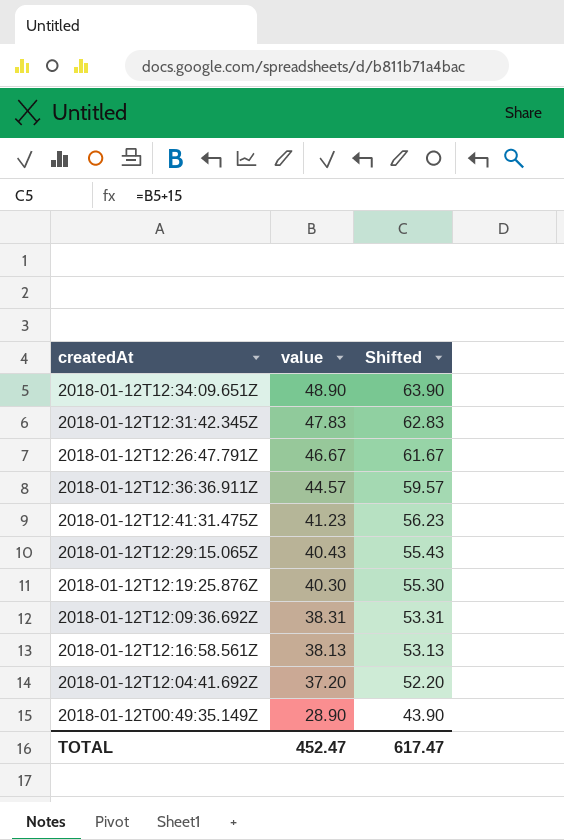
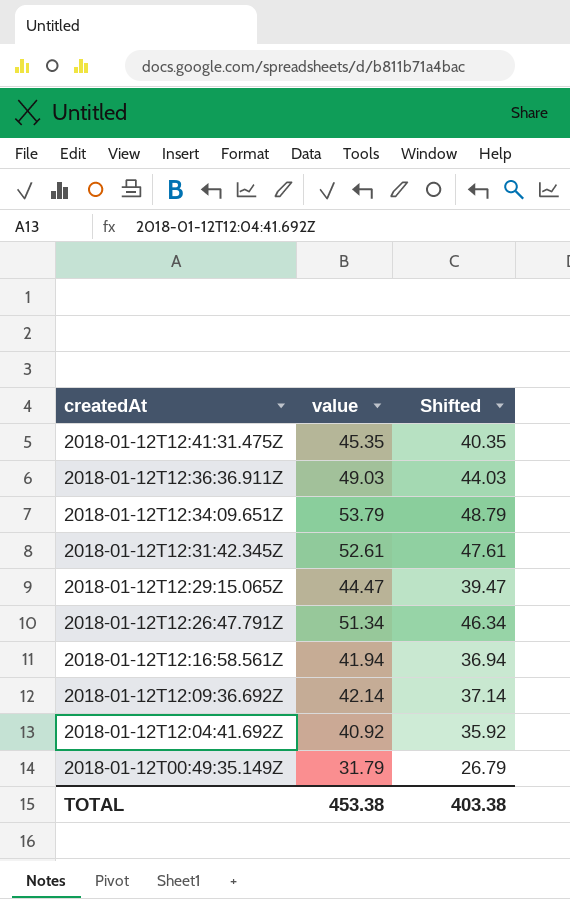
row order: value descending -> createdAt descending
column Shifted | formula: [value] + 15 -> [value] - 5
row 2018-01-12T12:19:25.876Z: 40.30 | 55.30 -> none
2018-01-12T12:41:31.475Z | value: 41.23 -> 45.35
2018-01-12T12:36:36.911Z | value: 44.57 -> 49.03
2018-01-12T12:34:09.651Z | value: 48.90 -> 53.79
2018-01-12T12:31:42.345Z | value: 47.83 -> 52.61
2018-01-12T12:29:15.065Z | value: 40.43 -> 44.47
2018-01-12T12:26:47.791Z | value: 46.67 -> 51.34
2018-01-12T12:16:58.561Z | value: 38.13 -> 41.94
2018-01-12T12:09:36.692Z | value: 38.31 -> 42.14
2018-01-12T12:04:41.692Z | value: 37.20 -> 40.92
2018-01-12T00:49:35.149Z | value: 28.90 -> 31.79
TOTAL | value: 452.47 -> 453.38
TOTAL | Shifted: 617.47 -> 403.38

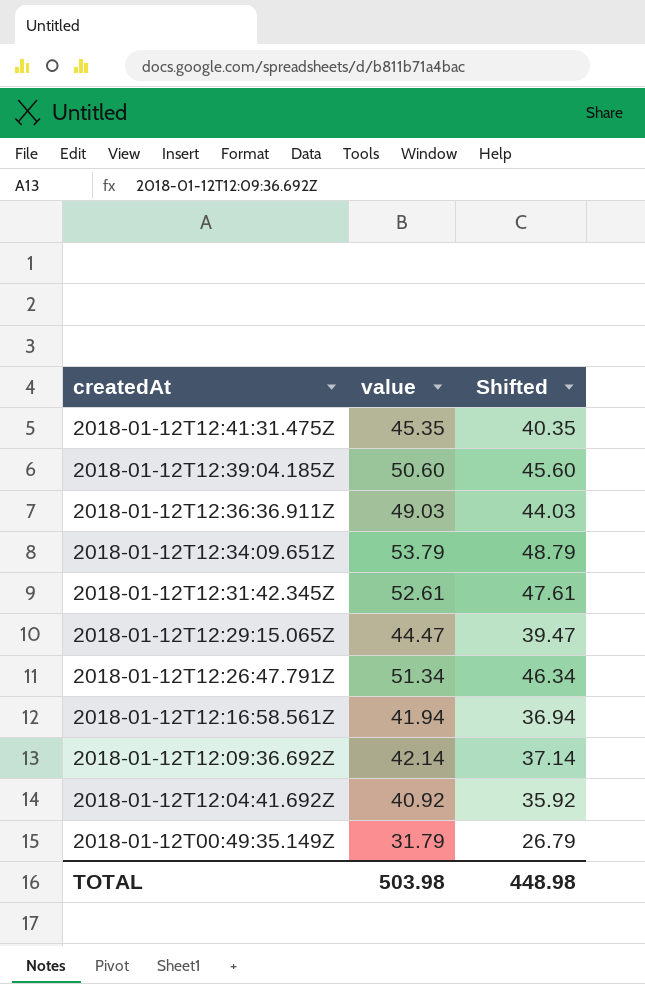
row 2018-01-12T12:39:04.185Z: none -> 50.60 | 45.60
TOTAL | value: 453.38 -> 503.98
TOTAL | Shifted: 403.38 -> 448.98

